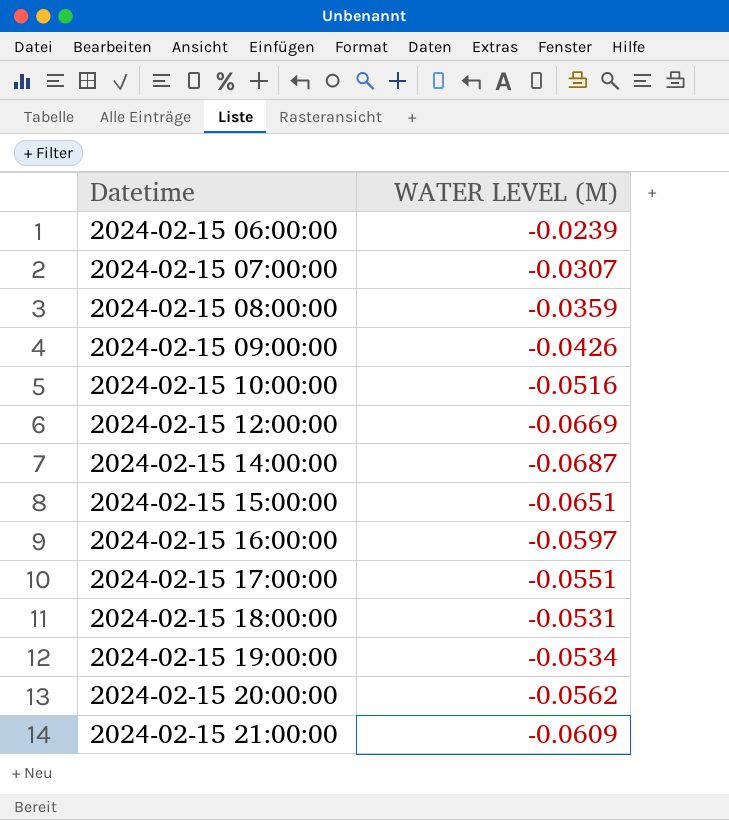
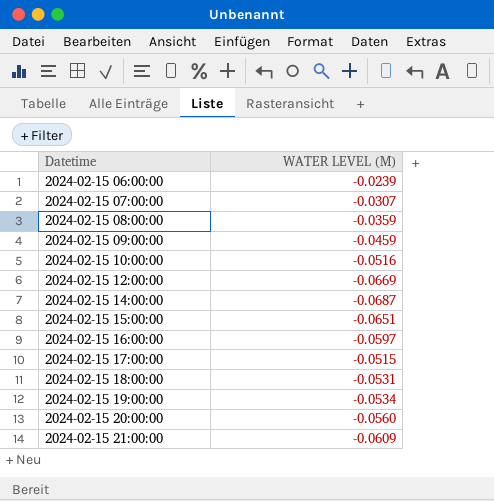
2024-02-15 09:00:00 | WATER LEVEL (M): -0.0426 -> -0.0459
2024-02-15 17:00:00 | WATER LEVEL (M): -0.0551 -> -0.0515
2024-02-15 20:00:00 | WATER LEVEL (M): -0.0562 -> -0.0560

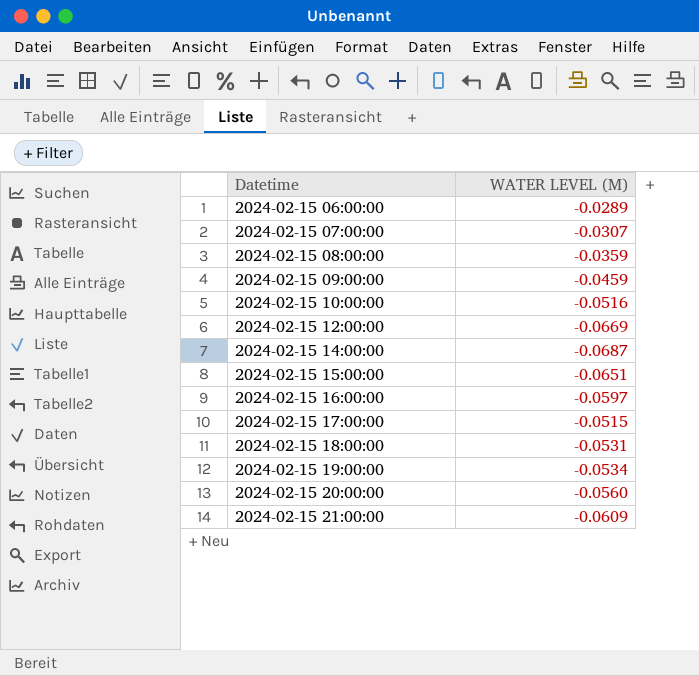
2024-02-15 06:00:00 | WATER LEVEL (M): -0.0239 -> -0.0289

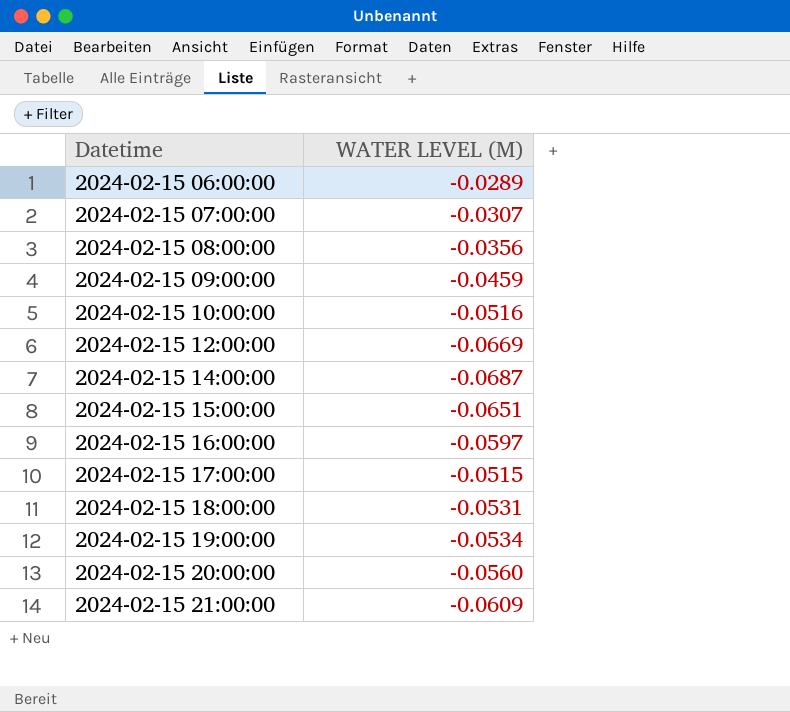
2024-02-15 08:00:00 | WATER LEVEL (M): -0.0359 -> -0.0356

